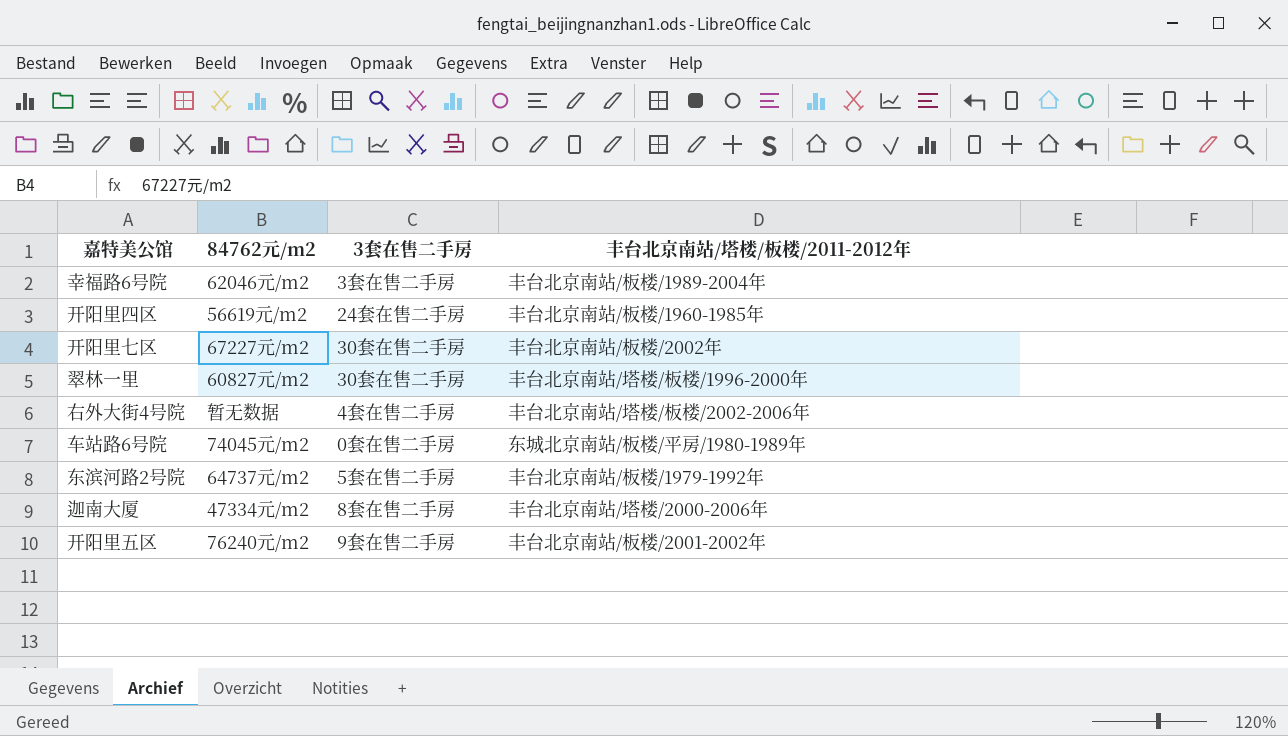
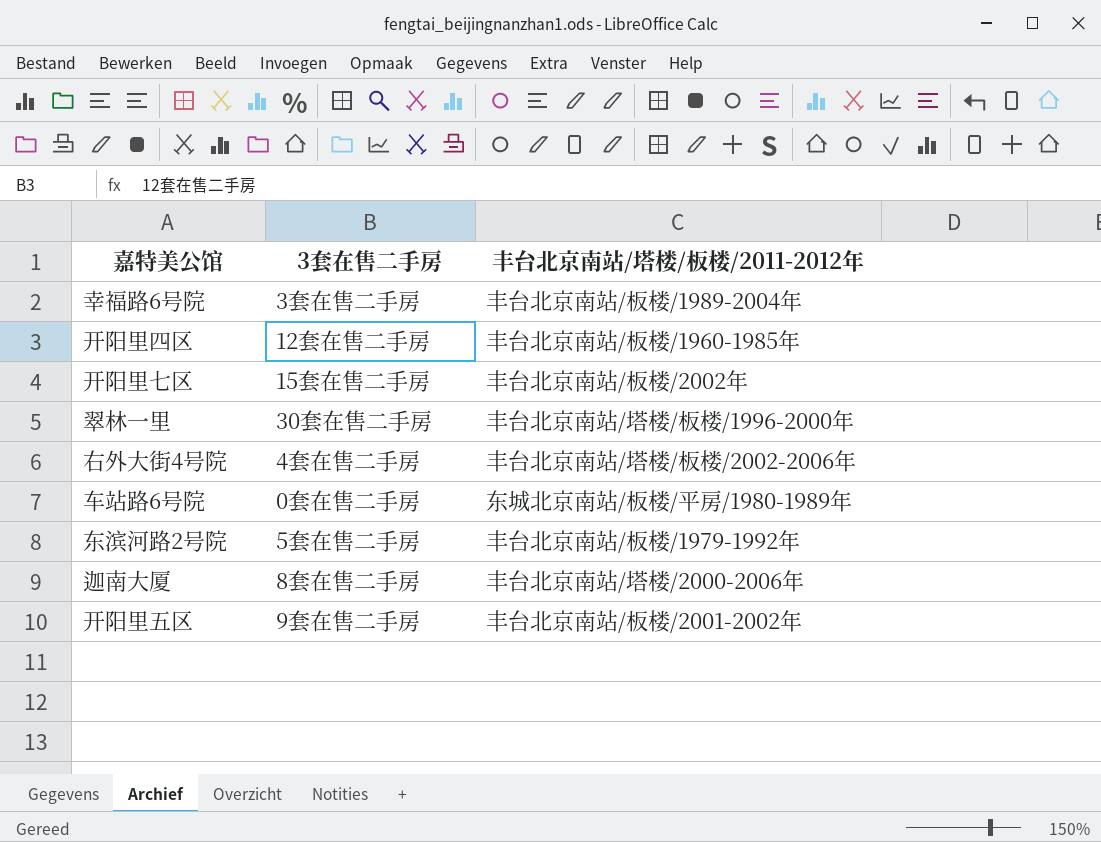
column 84762元/m2 | position: 2 -> none
开阳里四区 | 3套在售二手房: 24套在售二手房 -> 12套在售二手房
开阳里七区 | 3套在售二手房: 30套在售二手房 -> 15套在售二手房

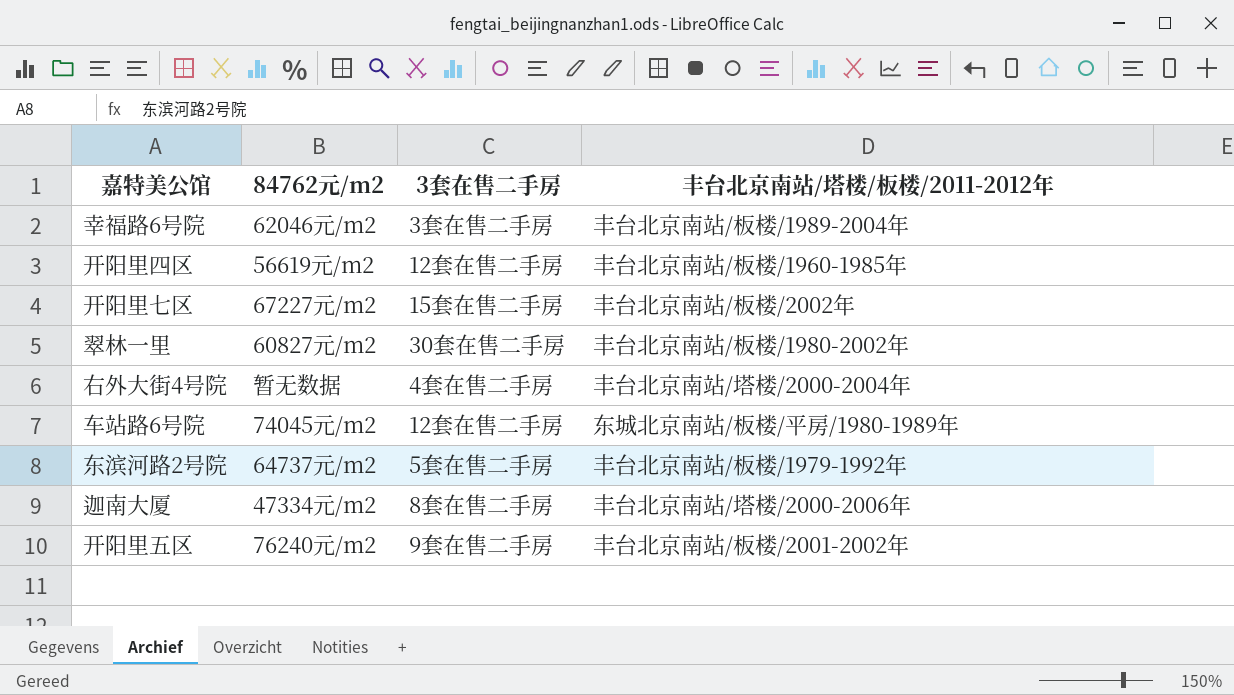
column 84762元/m2 | position: none -> 2
翠林一里 | 丰台北京南站/塔楼/板楼/2011-2012年: 丰台北京南站/塔楼/板楼/1996-2000年 -> 丰台北京南站/板楼/1980-2002年
右外大街4号院 | 丰台北京南站/塔楼/板楼/2011-2012年: 丰台北京南站/塔楼/板楼/2002-2006年 -> 丰台北京南站/塔楼/2000-2004年
车站路6号院 | 3套在售二手房: 0套在售二手房 -> 12套在售二手房

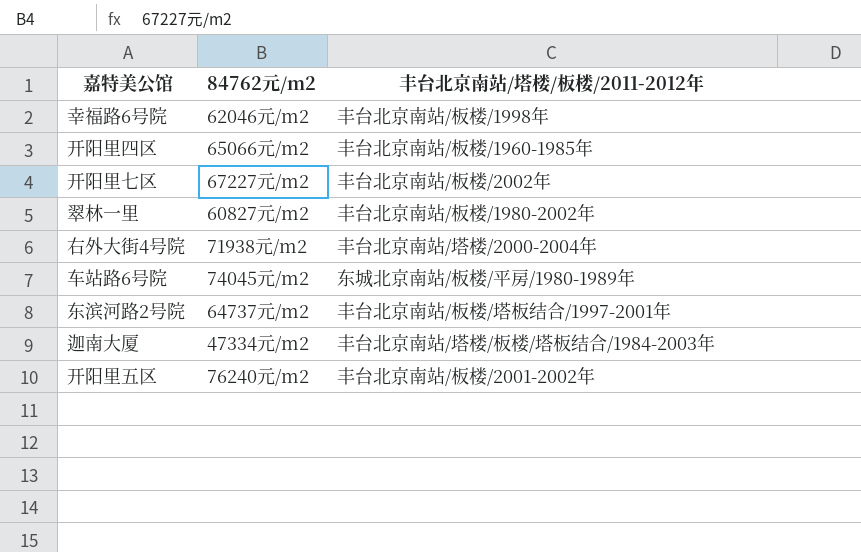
column 3套在售二手房 | position: 3 -> none
幸福路6号院 | 丰台北京南站/塔楼/板楼/2011-2012年: 丰台北京南站/板楼/1989-2004年 -> 丰台北京南站/板楼/1998年
开阳里四区 | 84762元/m2: 56619元/m2 -> 65066元/m2
右外大街4号院 | 84762元/m2: 暂无数据 -> 71938元/m2
东滨河路2号院 | 丰台北京南站/塔楼/板楼/2011-2012年: 丰台北京南站/板楼/1979-1992年 -> 丰台北京南站/板楼/塔板结合/1997-2001年
迦南大厦 | 丰台北京南站/塔楼/板楼/2011-2012年: 丰台北京南站/塔楼/2000-2006年 -> 丰台北京南站/塔楼/板楼/塔板结合/1984-2003年

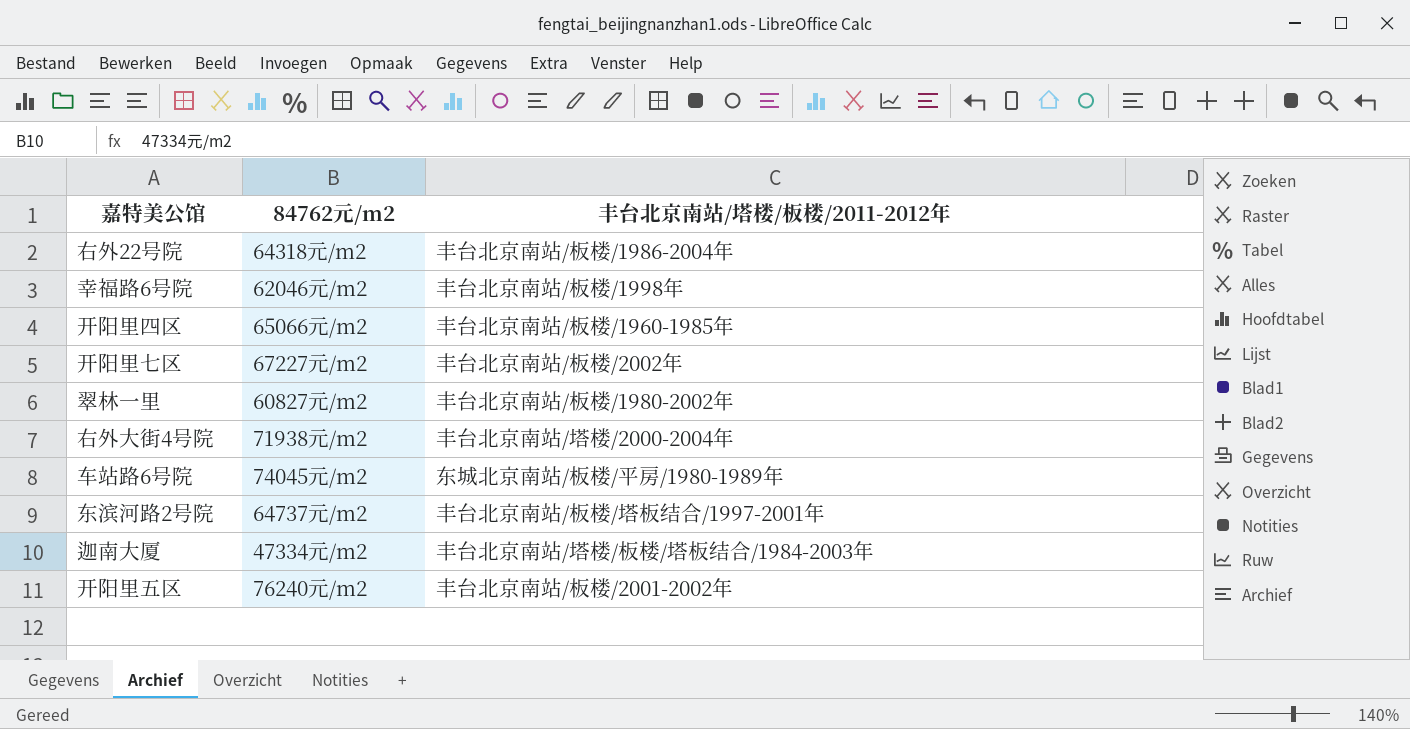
row 右外22号院: none -> 64318元/m2 | 丰台北京南站/板楼/1986-2004年

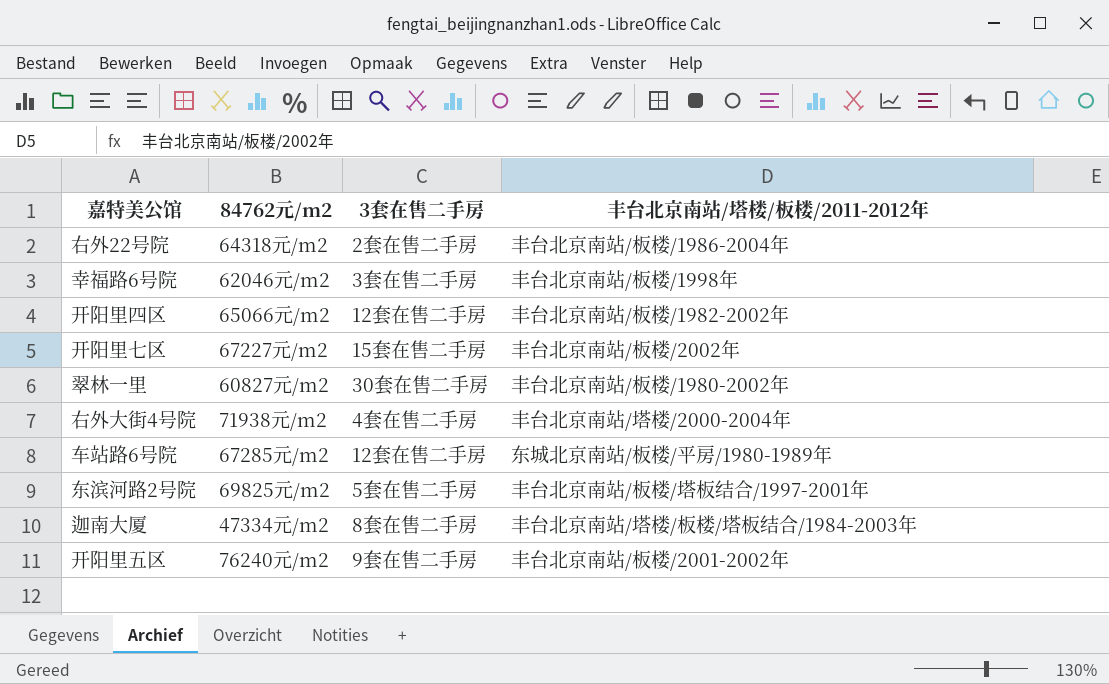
column 3套在售二手房 | position: none -> 3
开阳里四区 | 丰台北京南站/塔楼/板楼/2011-2012年: 丰台北京南站/板楼/1960-1985年 -> 丰台北京南站/板楼/1982-2002年
车站路6号院 | 84762元/m2: 74045元/m2 -> 67285元/m2
东滨河路2号院 | 84762元/m2: 64737元/m2 -> 69825元/m2

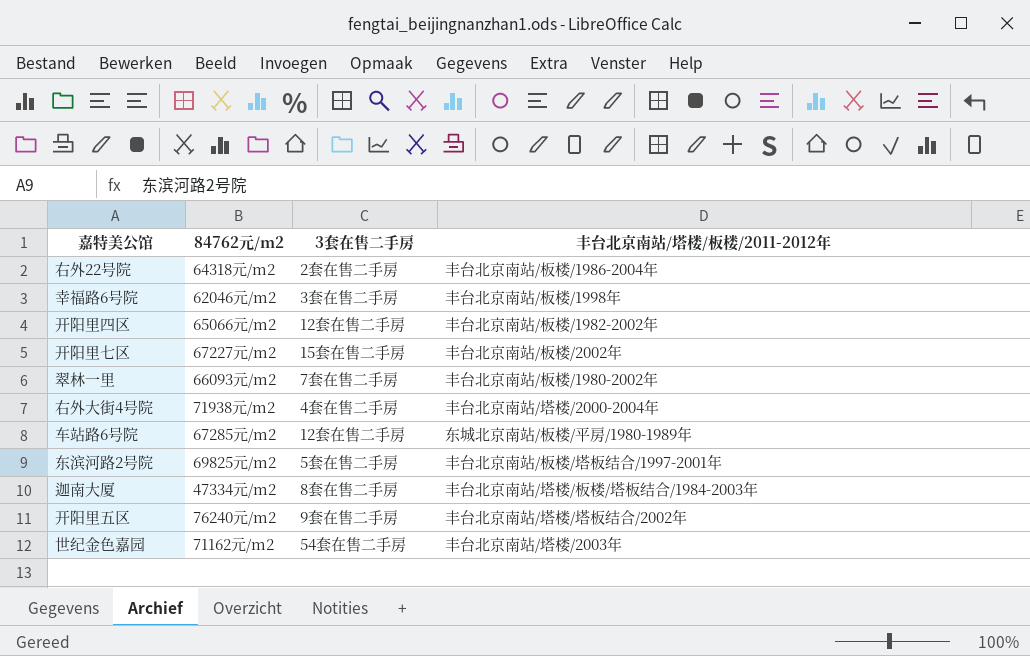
翠林一里 | 84762元/m2: 60827元/m2 -> 66093元/m2
翠林一里 | 3套在售二手房: 30套在售二手房 -> 7套在售二手房
开阳里五区 | 丰台北京南站/塔楼/板楼/2011-2012年: 丰台北京南站/板楼/2001-2002年 -> 丰台北京南站/塔楼/塔板结合/2002年
row 世纪金色嘉园: none -> 71162元/m2 | 54套在售二手房 | 丰台北京南站/塔楼/2003年

